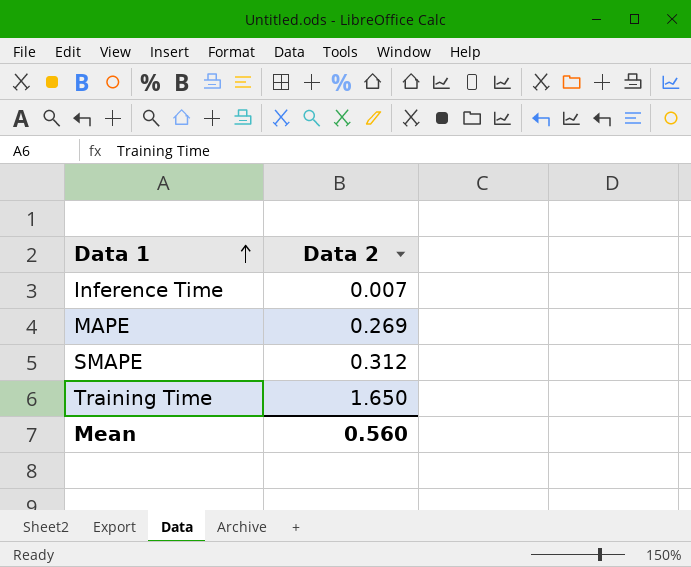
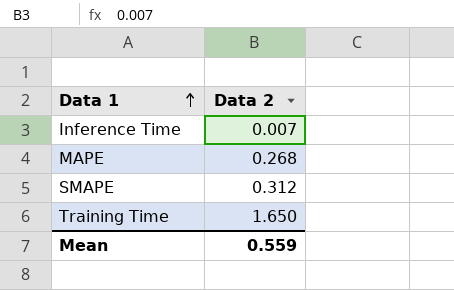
MAPE | Data 2: 0.269 -> 0.268
Mean | Data 2: 0.560 -> 0.559

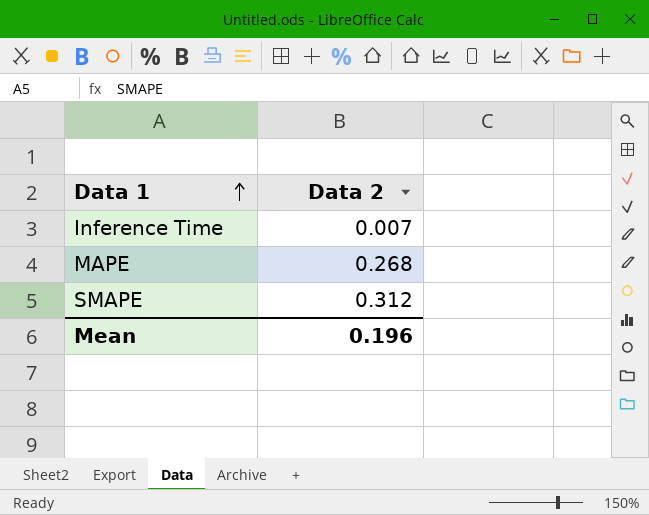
row Training Time: 1.650 -> none
Mean | Data 2: 0.559 -> 0.196

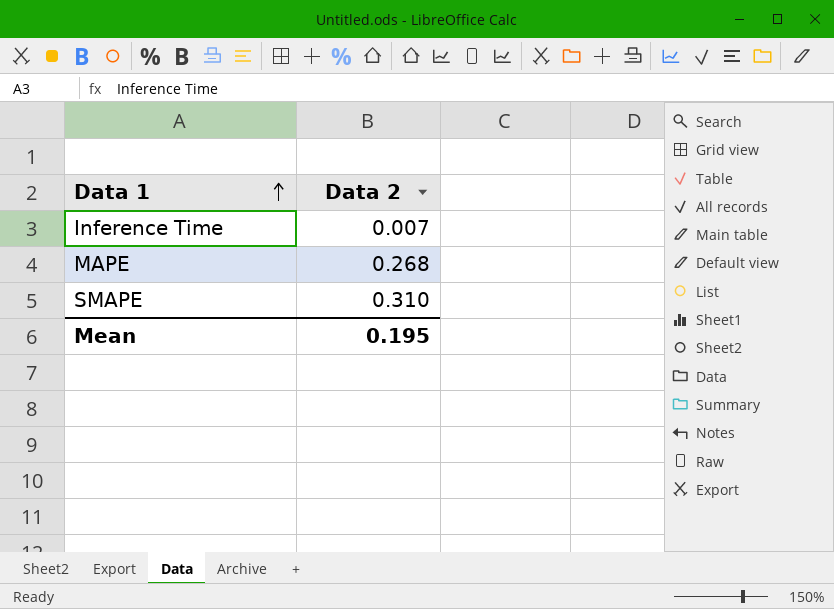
SMAPE | Data 2: 0.312 -> 0.310
Mean | Data 2: 0.196 -> 0.195

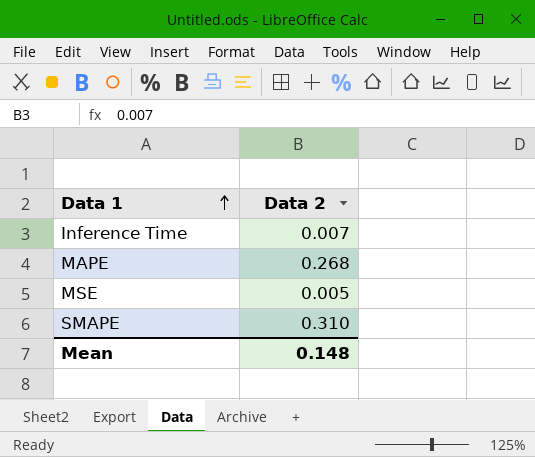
row MSE: none -> 0.005
Mean | Data 2: 0.195 -> 0.148

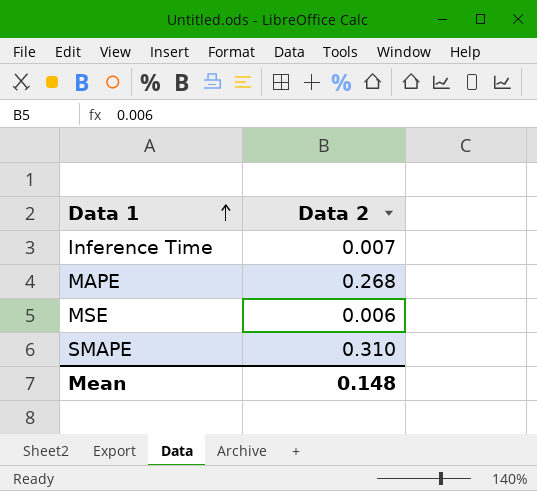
MSE | Data 2: 0.005 -> 0.006

